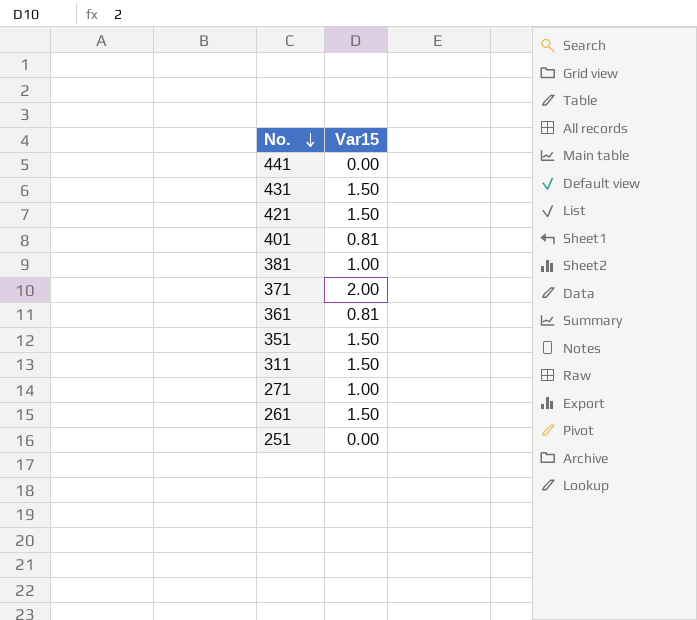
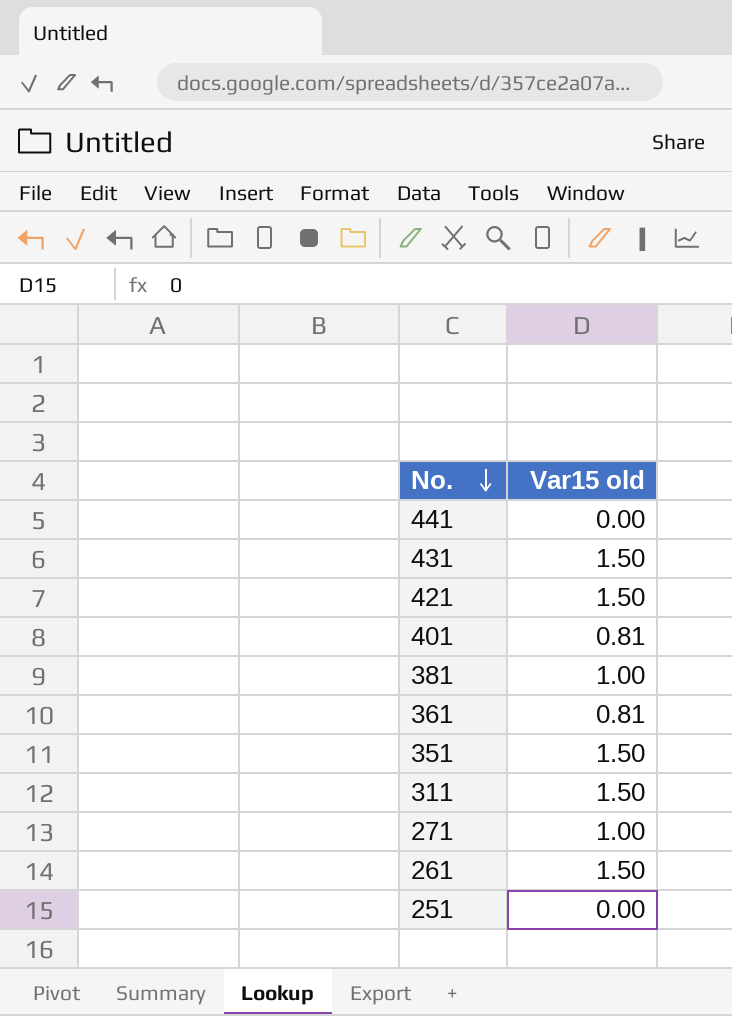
column name: Var15 -> Var15 old
row 371: 2.00 -> none

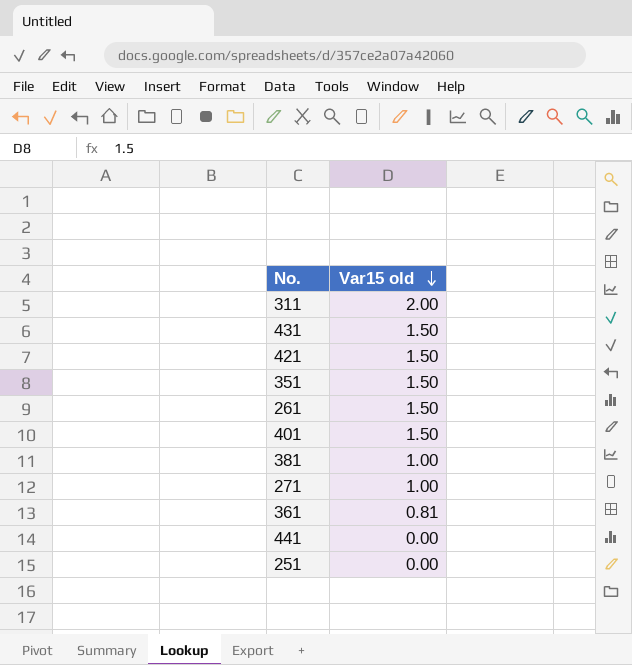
row order: No. descending -> Var15 old descending
311 | Var15 old: 1.50 -> 2.00
401 | Var15 old: 0.81 -> 1.50

